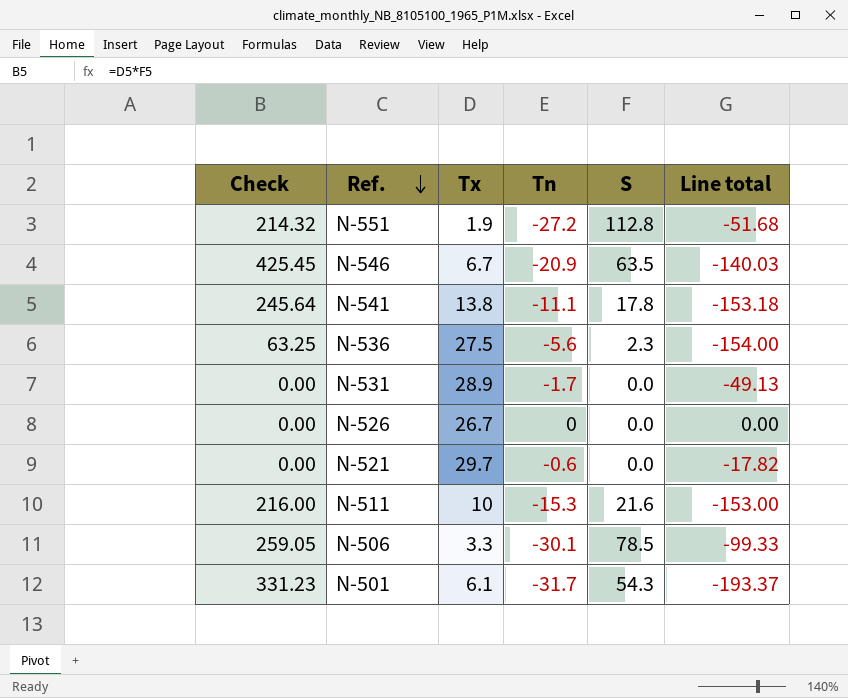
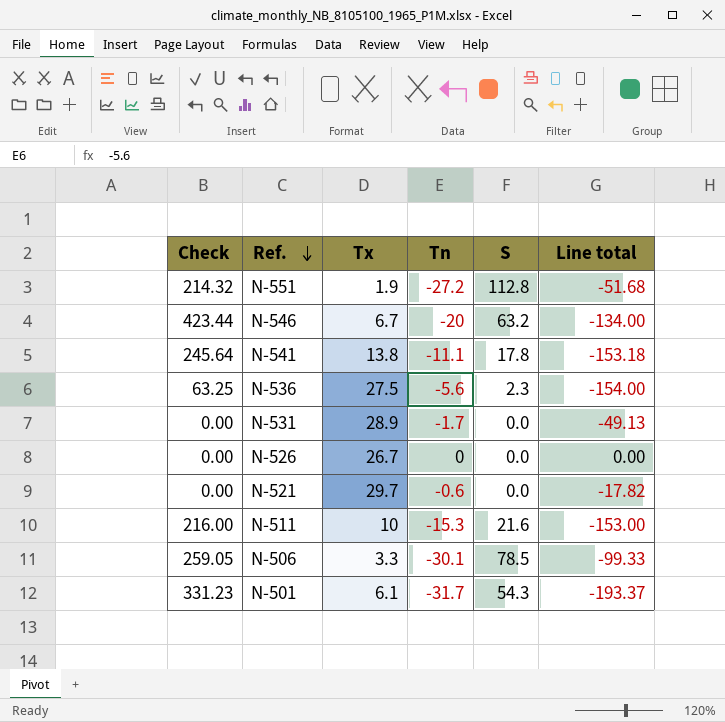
N-546 | Check: 425.45 -> 423.44
N-546 | Tn: -20.9 -> -20
N-546 | S: 63.5 -> 63.2
N-546 | Line total: -140.03 -> -134.00

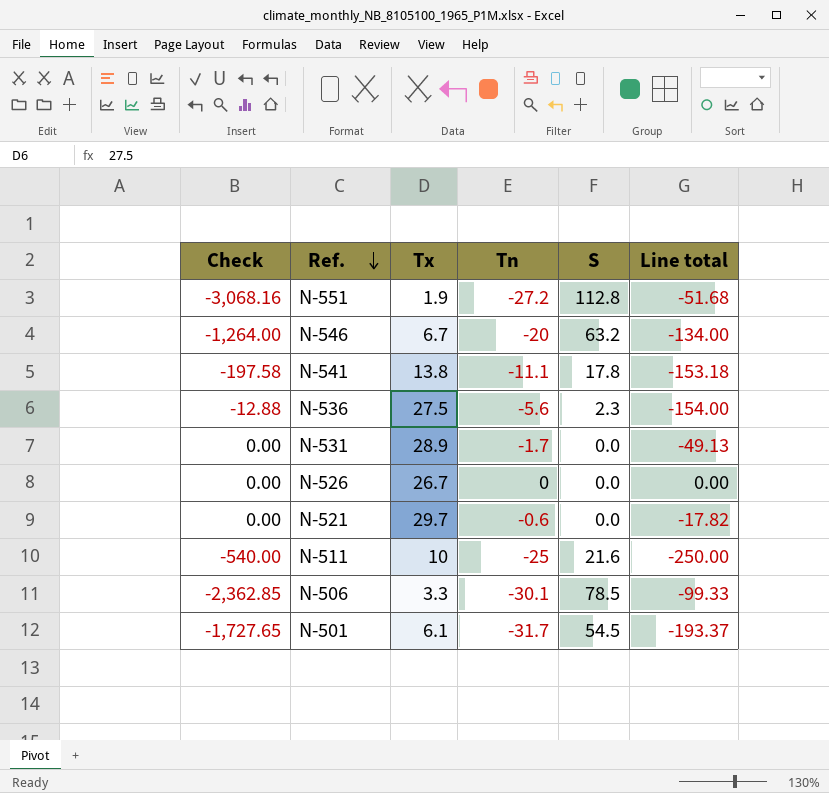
column Check | formula: [Tx] * [S] -> [Tn] * [S]
N-511 | Tn: -15.3 -> -25
N-511 | Line total: -153.00 -> -250.00
N-501 | S: 54.3 -> 54.5

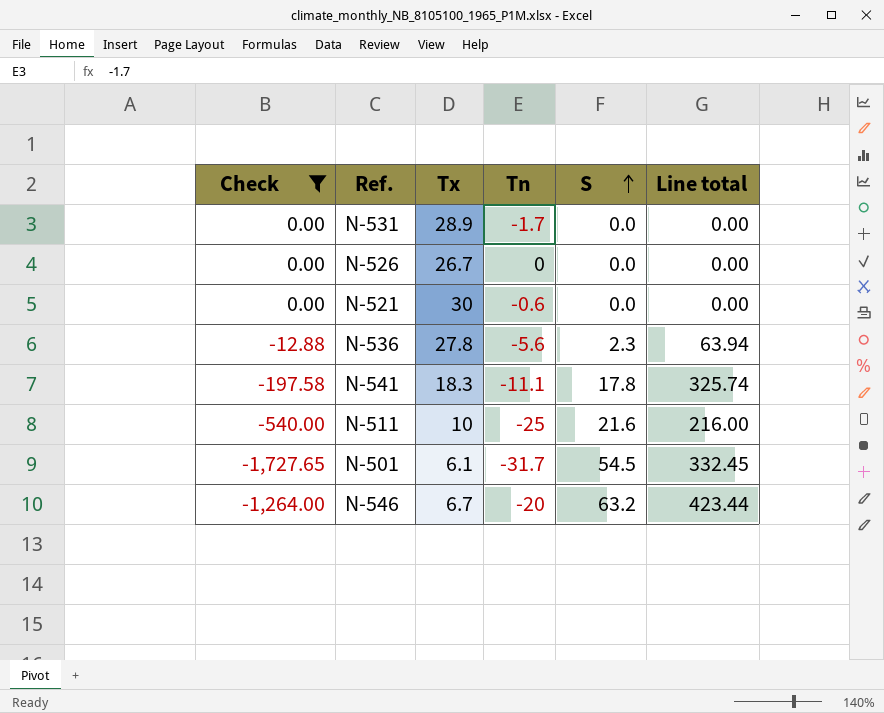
filter: none -> Check >= -1,727.65
row order: Ref. descending -> S ascending
column Line total | formula: [Tx] * [Tn] -> [Tx] * [S]
N-521 | Tx: 29.7 -> 30
N-536 | Tx: 27.5 -> 27.8
N-541 | Tx: 13.8 -> 18.3

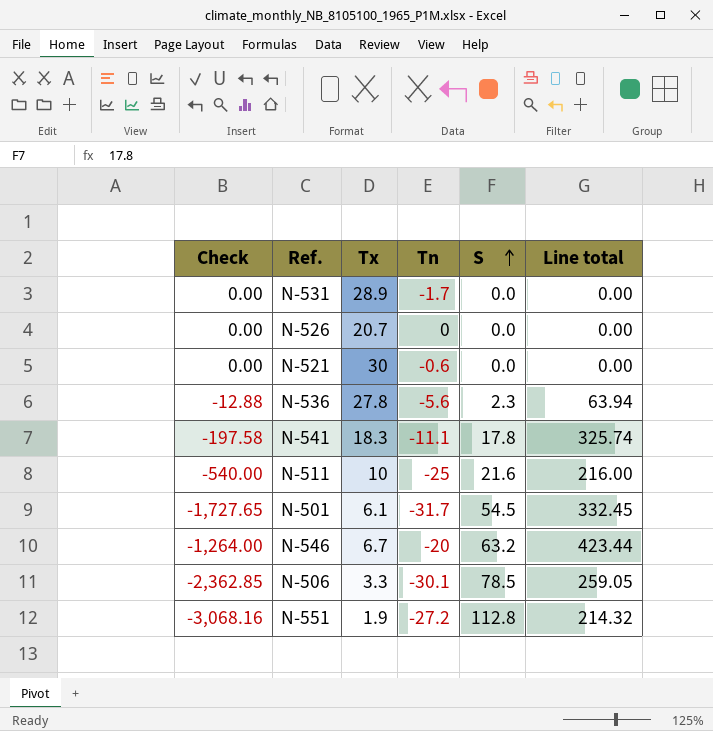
filter: Check >= -1,727.65 -> none
N-526 | Tx: 26.7 -> 20.7

